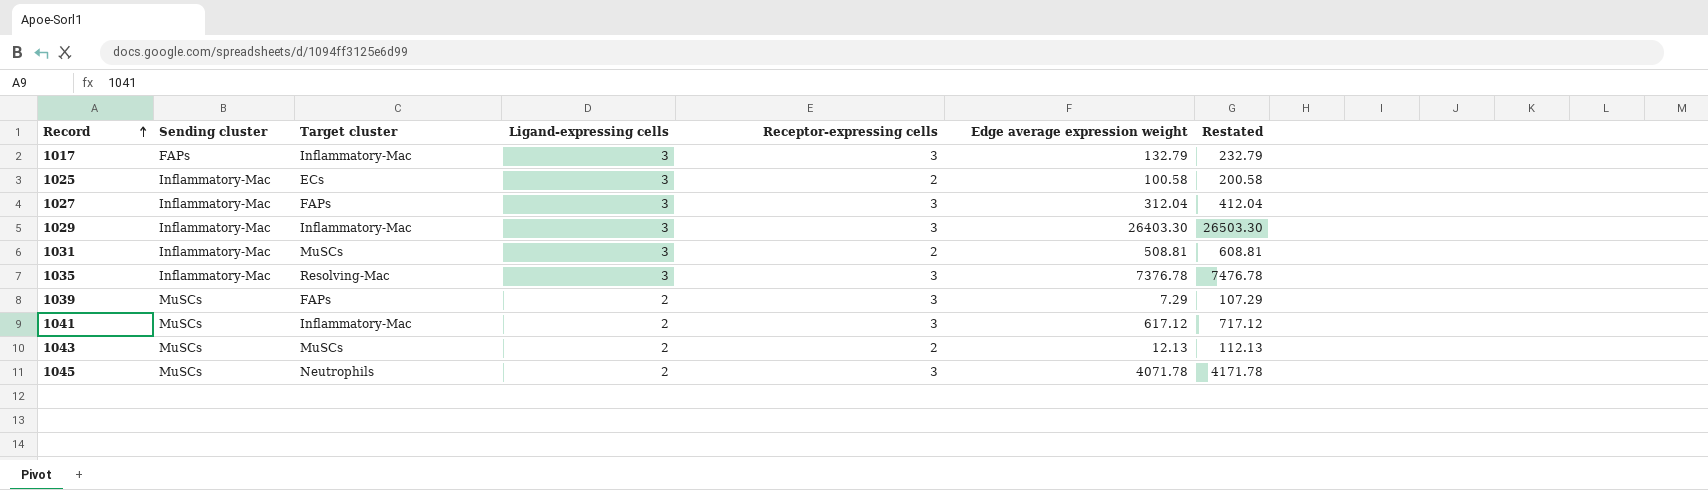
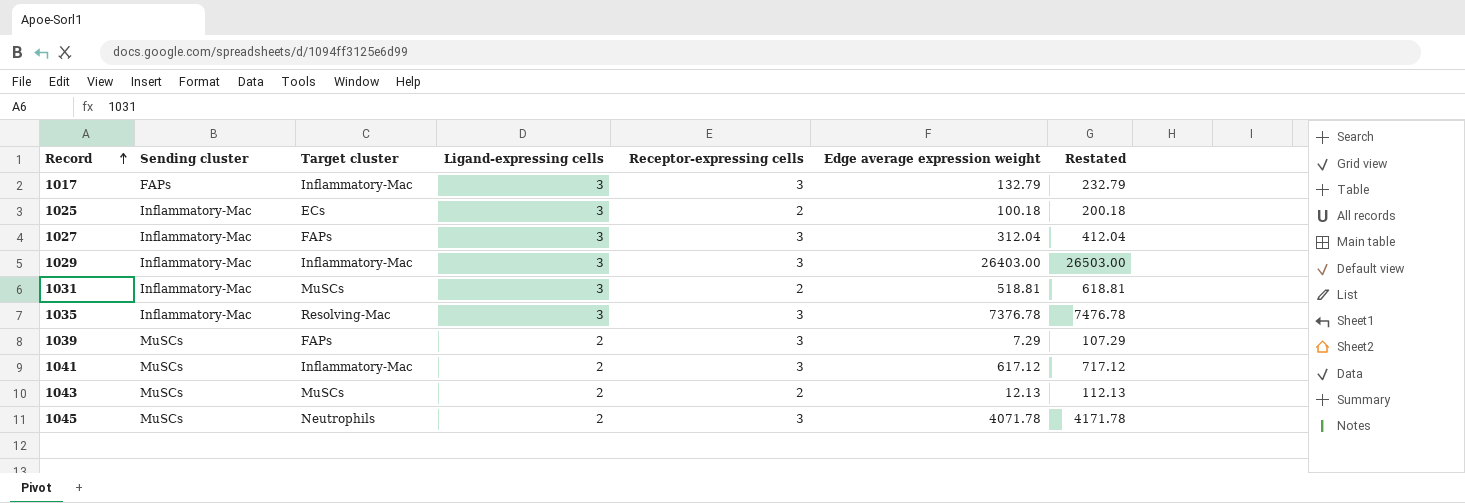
1025 | Edge average expression weight: 100.58 -> 100.18
1025 | Restated: 200.58 -> 200.18
1029 | Edge average expression weight: 26403.30 -> 26403.00
1029 | Restated: 26503.30 -> 26503.00
1031 | Edge average expression weight: 508.81 -> 518.81
1031 | Restated: 608.81 -> 618.81

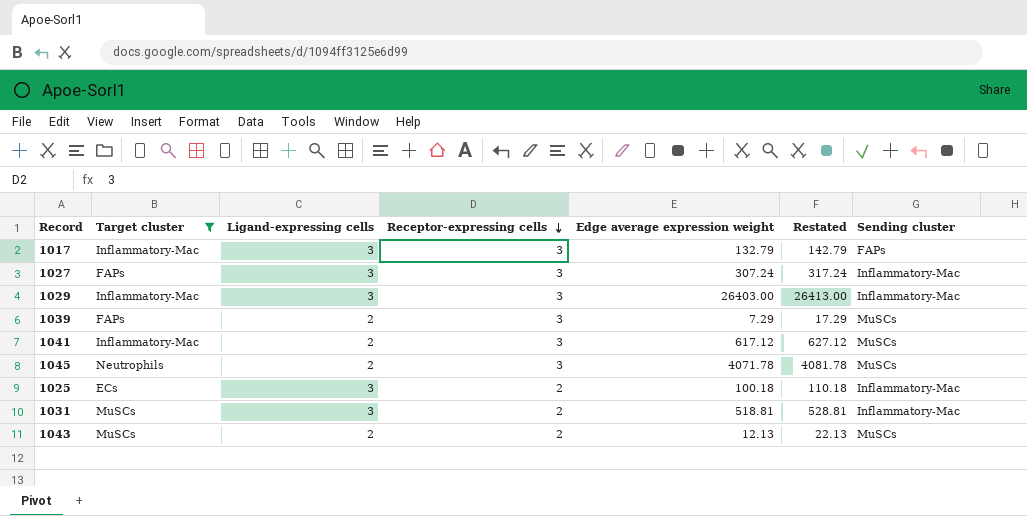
filter: none -> Target cluster != Resolving-Mac
row order: Record ascending -> Receptor-expressing cells descending
column Restated | formula: [Edge average expression weight] + 100 -> [Edge average expression weight] + 10
column Sending cluster | position: 2 -> 7
1027 | Edge average expression weight: 312.04 -> 307.24

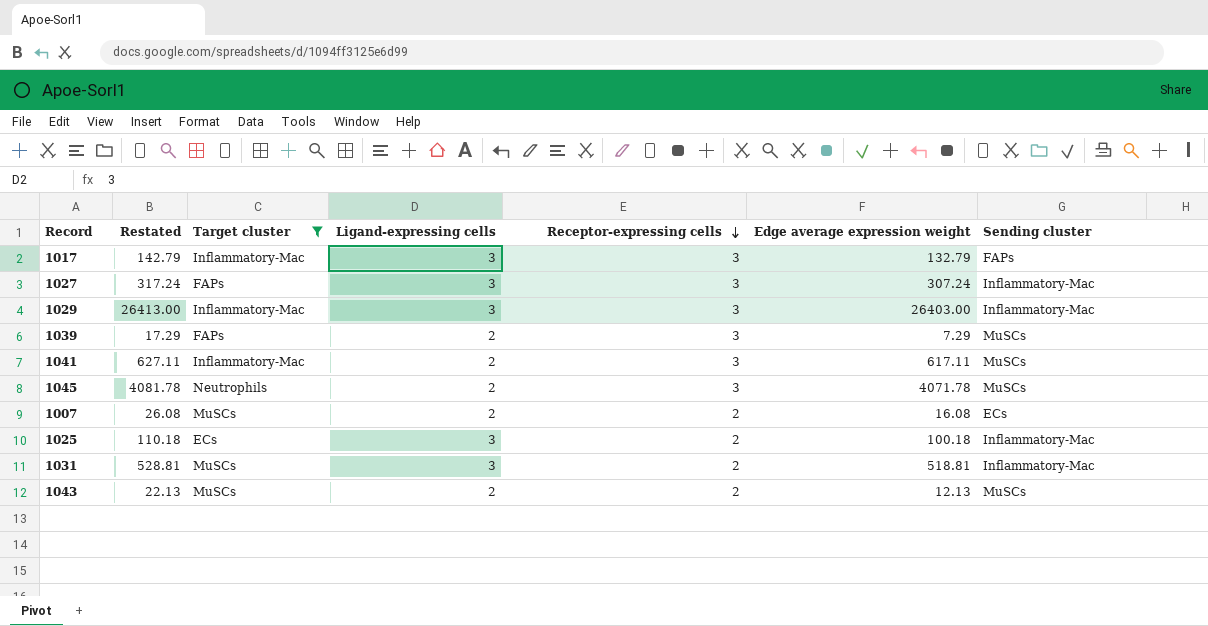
column Restated | position: 6 -> 2
1041 | Restated: 627.12 -> 627.11
1041 | Edge average expression weight: 617.12 -> 617.11
row 1007: none -> 26.08 | MuSCs | 2 | 2 | 16.08 | ECs

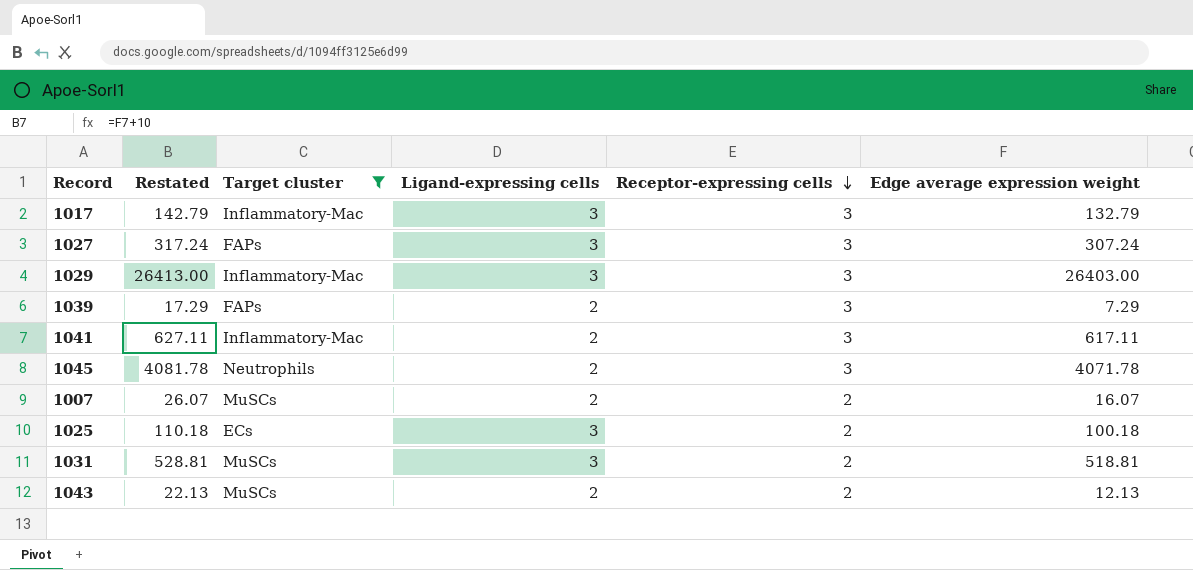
column Sending cluster | position: 7 -> none
1007 | Restated: 26.08 -> 26.07
1007 | Edge average expression weight: 16.08 -> 16.07

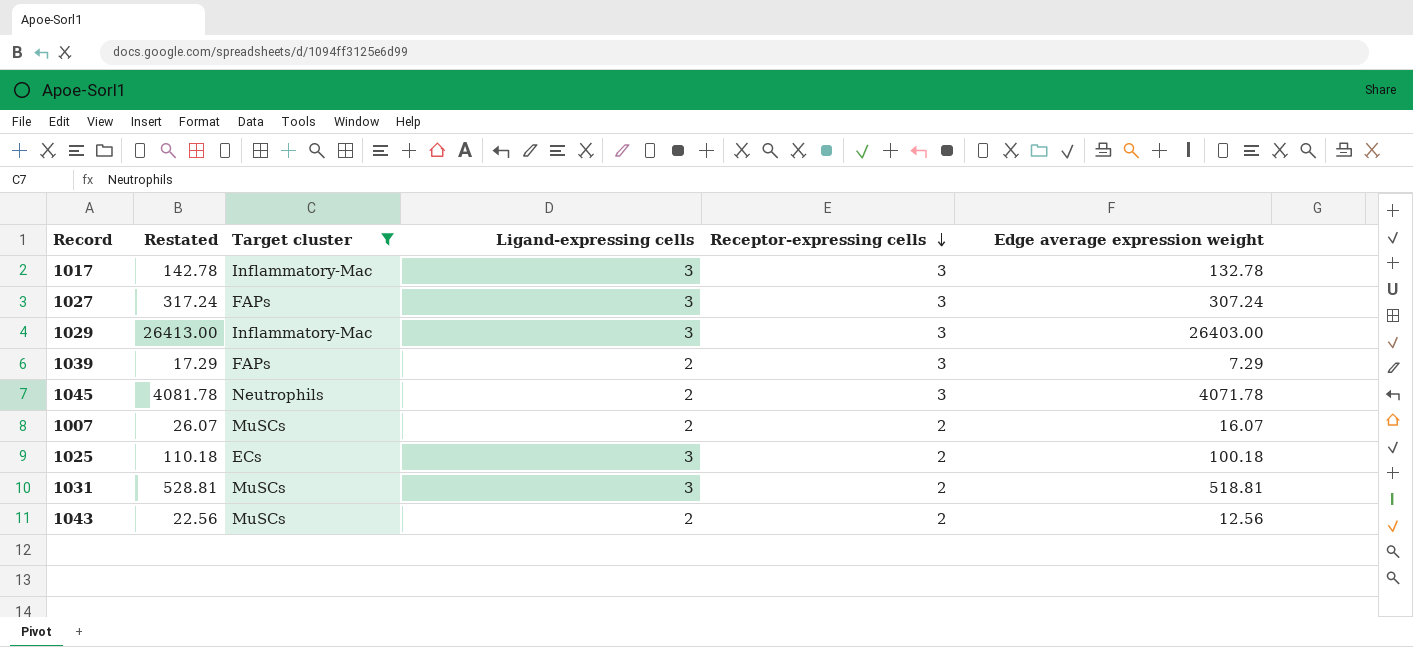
row 1041: 627.11 | Inflammatory-Mac | 2 | 3 | 617.11 -> none
1017 | Restated: 142.79 -> 142.78
1017 | Edge average expression weight: 132.79 -> 132.78
1043 | Restated: 22.13 -> 22.56
1043 | Edge average expression weight: 12.13 -> 12.56

